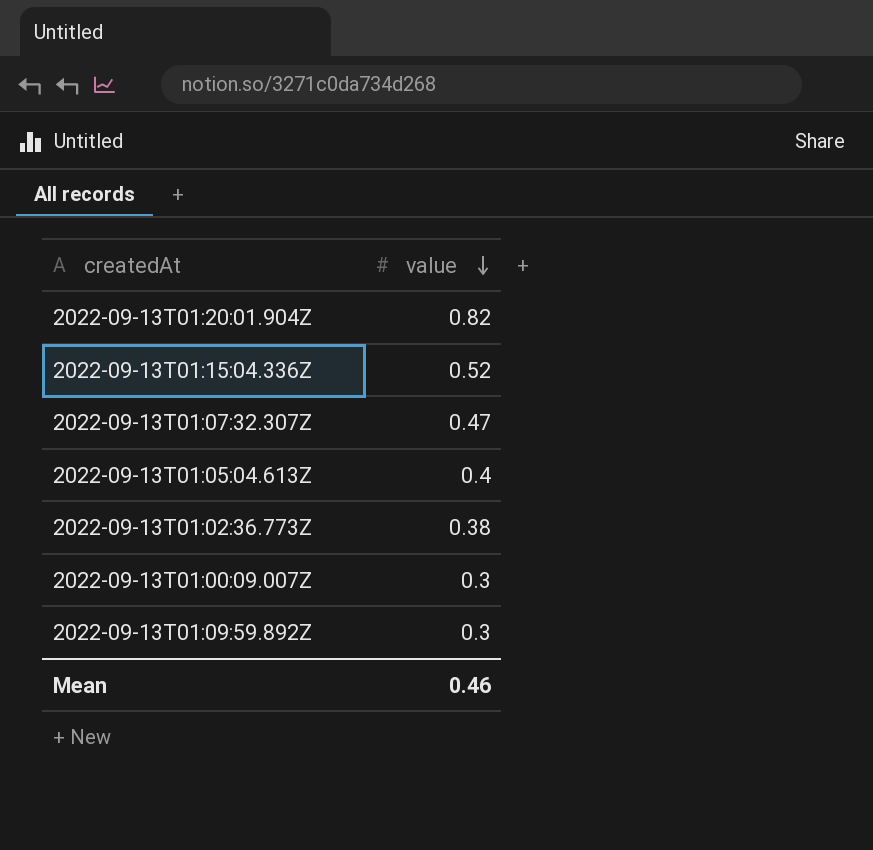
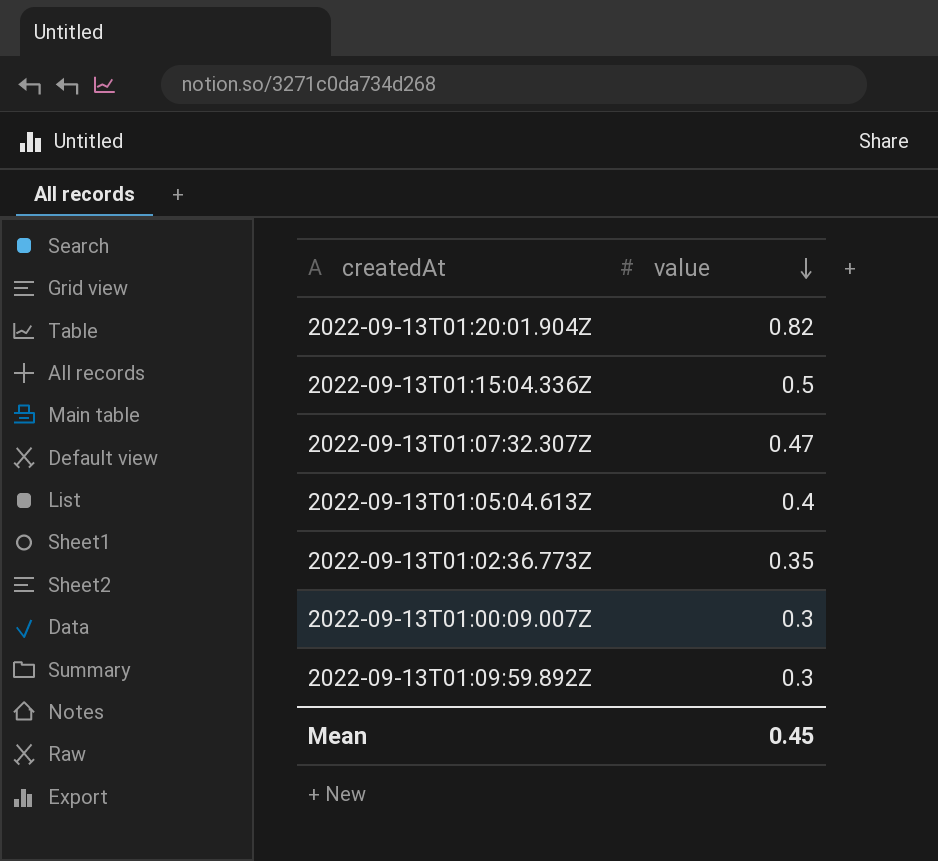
2022-09-13T01:15:04.336Z | value: 0.52 -> 0.5
2022-09-13T01:02:36.773Z | value: 0.38 -> 0.35
Mean | value: 0.46 -> 0.45

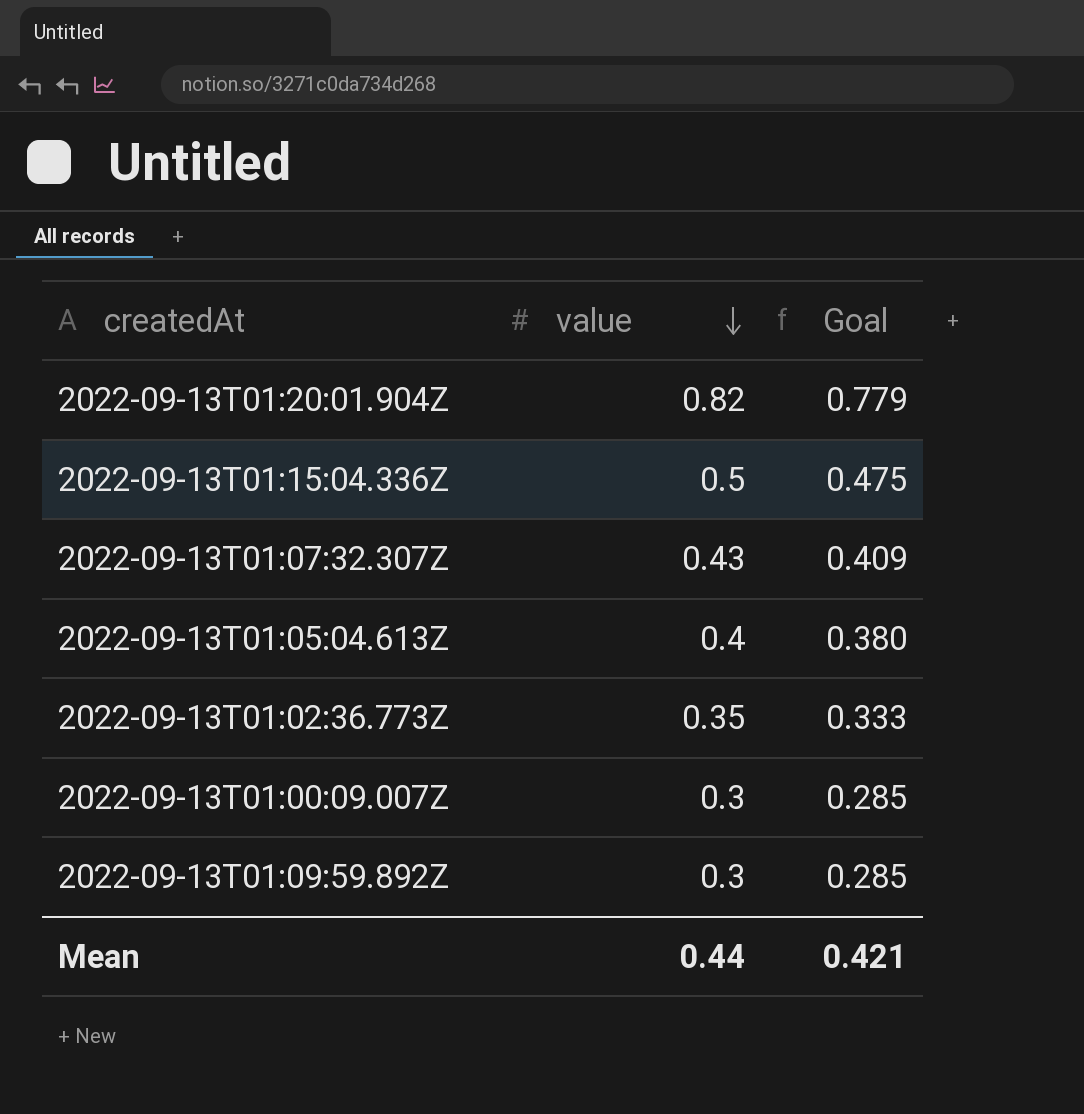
column Goal | formula: none -> [value] * 0.95
2022-09-13T01:07:32.307Z | value: 0.47 -> 0.43
Mean | value: 0.45 -> 0.44

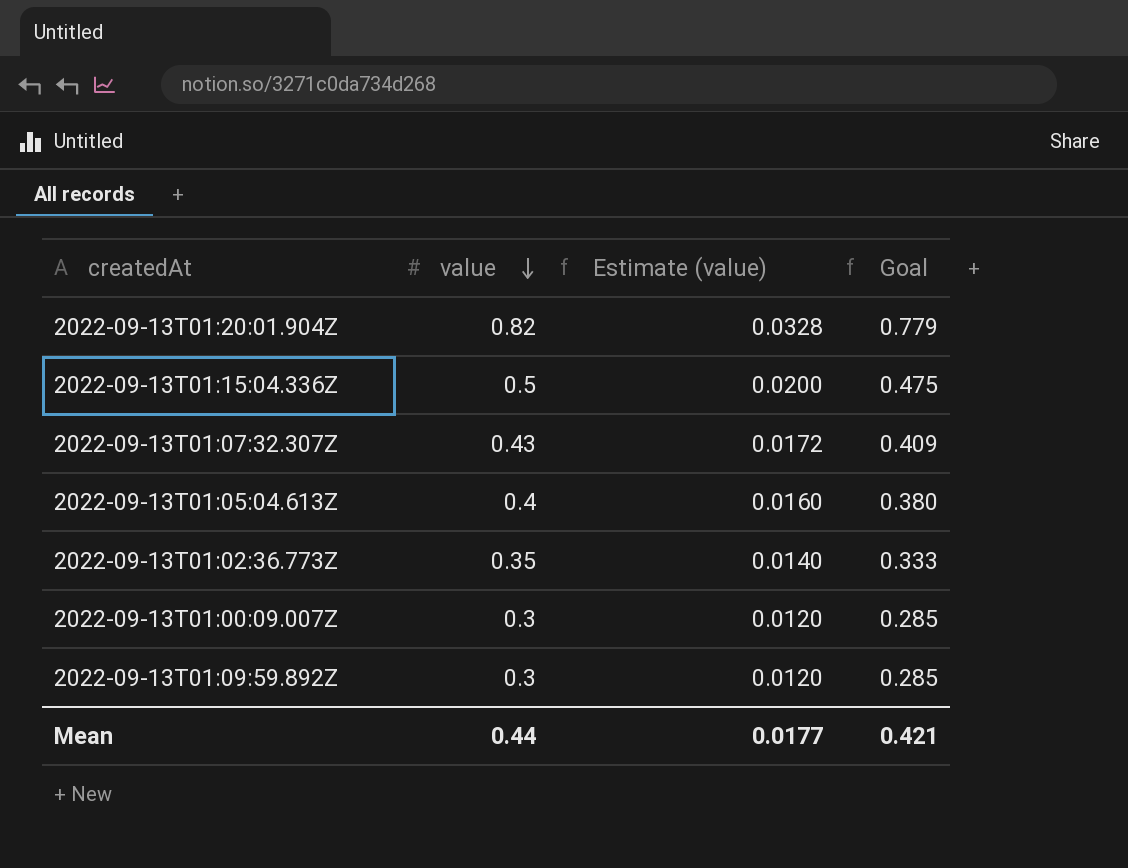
column Estimate (value) | formula: none -> [value] * 0.04

